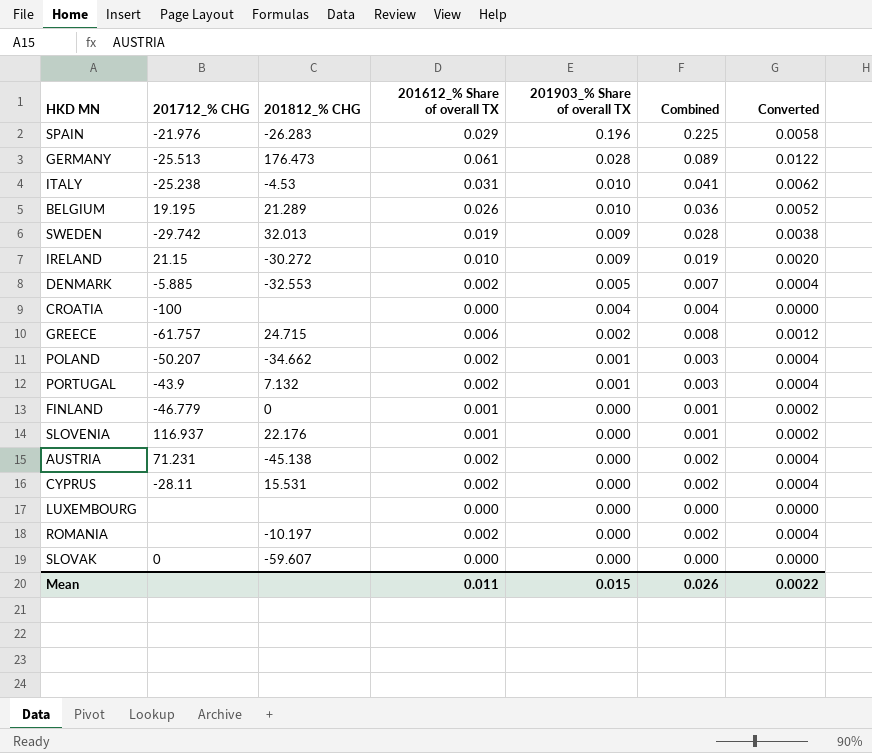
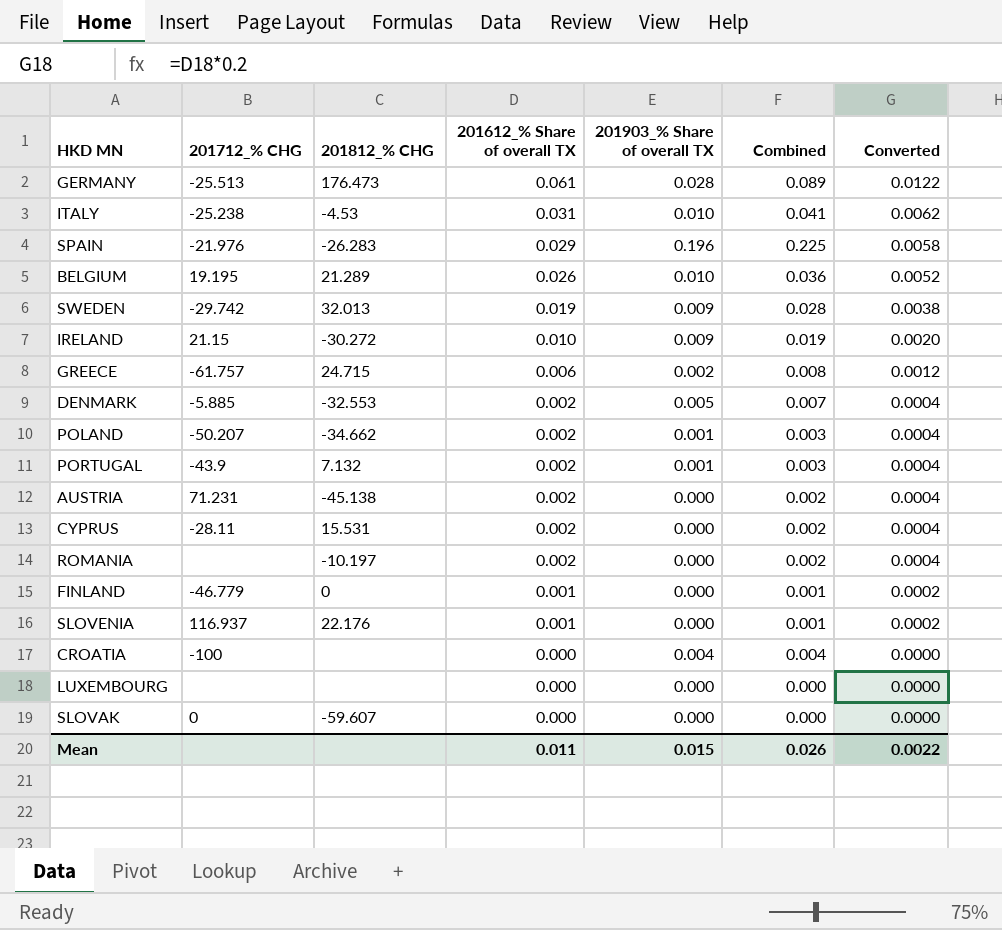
row order: 201903_% Share of overall TX descending -> 201612_% Share of overall TX descending

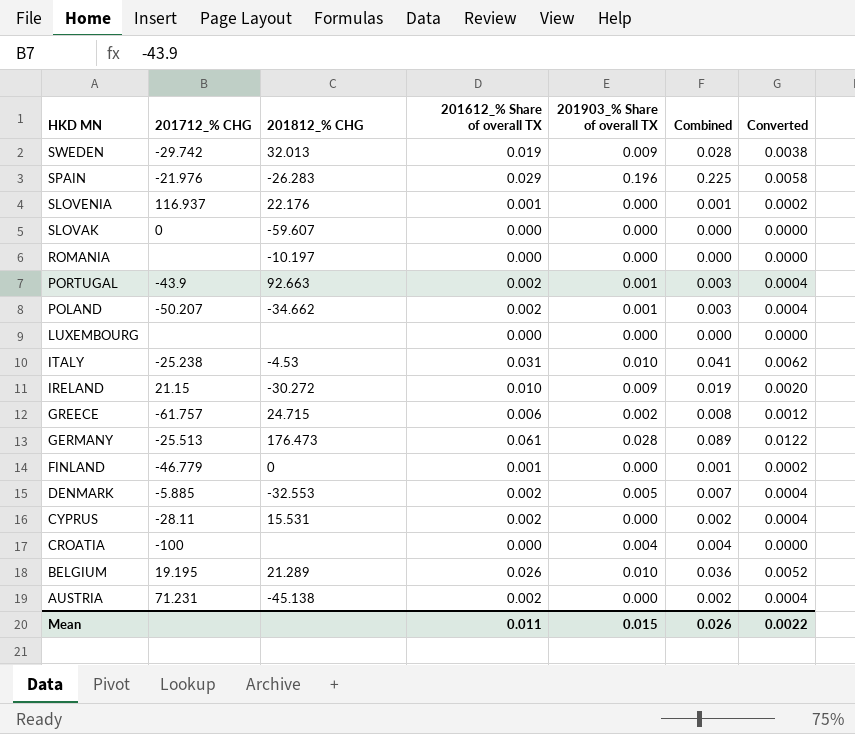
row order: 201612_% Share of overall TX descending -> HKD MN descending
ROMANIA | 201612_% Share of overall TX: 0.002 -> 0.000
ROMANIA | Combined: 0.002 -> 0.000
ROMANIA | Converted: 0.0004 -> 0.0000
PORTUGAL | 201812_% CHG: 7.132 -> 92.663

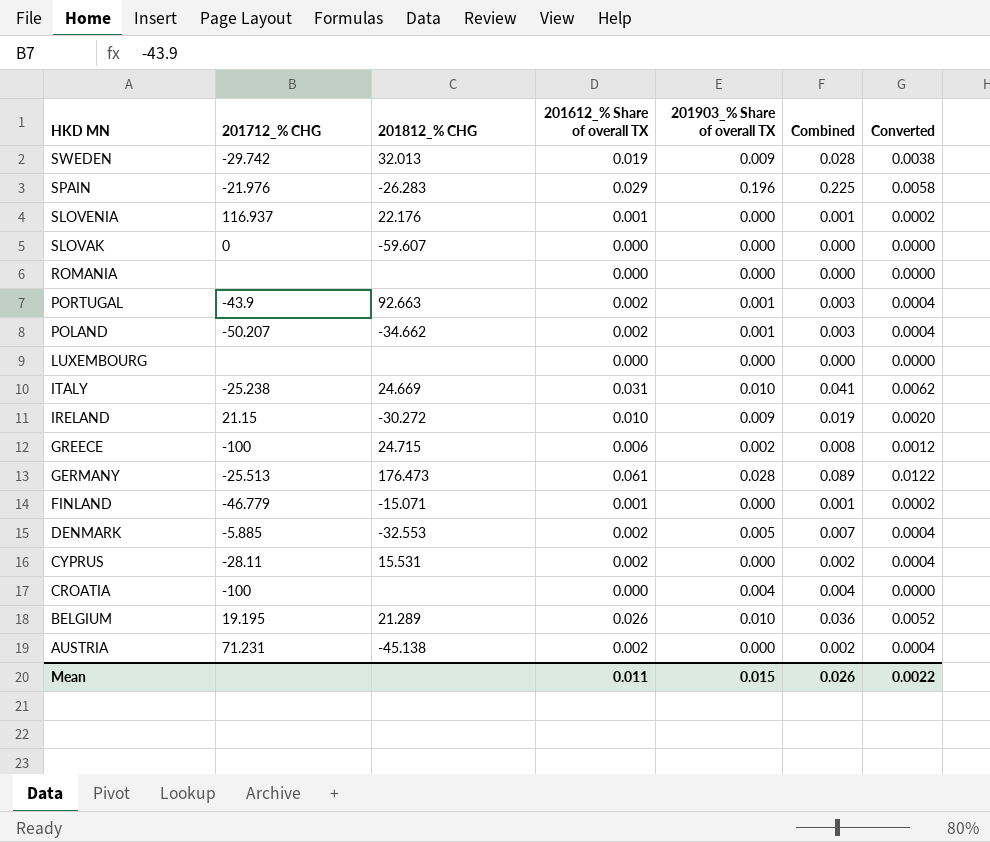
ROMANIA | 201812_% CHG: -10.197 -> none
ITALY | 201812_% CHG: -4.53 -> 24.669
GREECE | 201712_% CHG: -61.757 -> -100
FINLAND | 201812_% CHG: 0 -> -15.071

